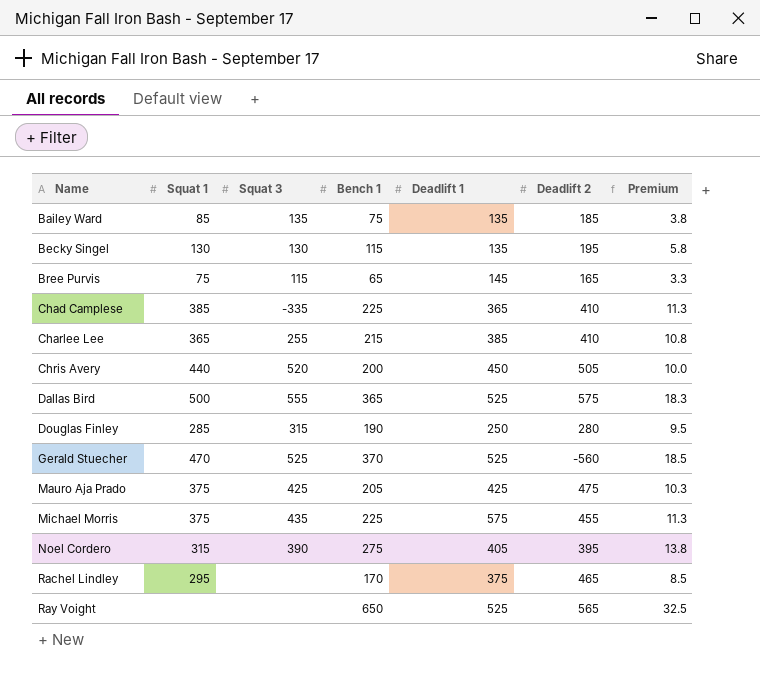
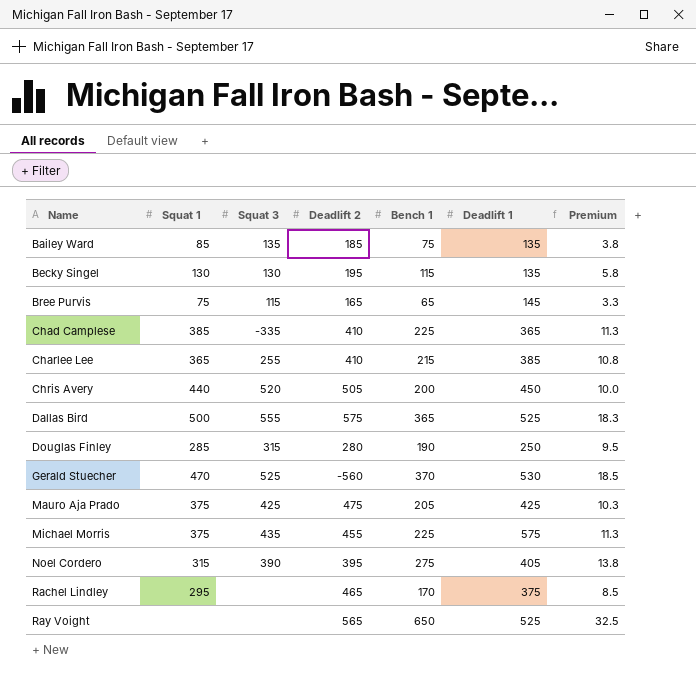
column Deadlift 2 | position: 6 -> 4
Gerald Stuecher | Deadlift 1: 525 -> 530

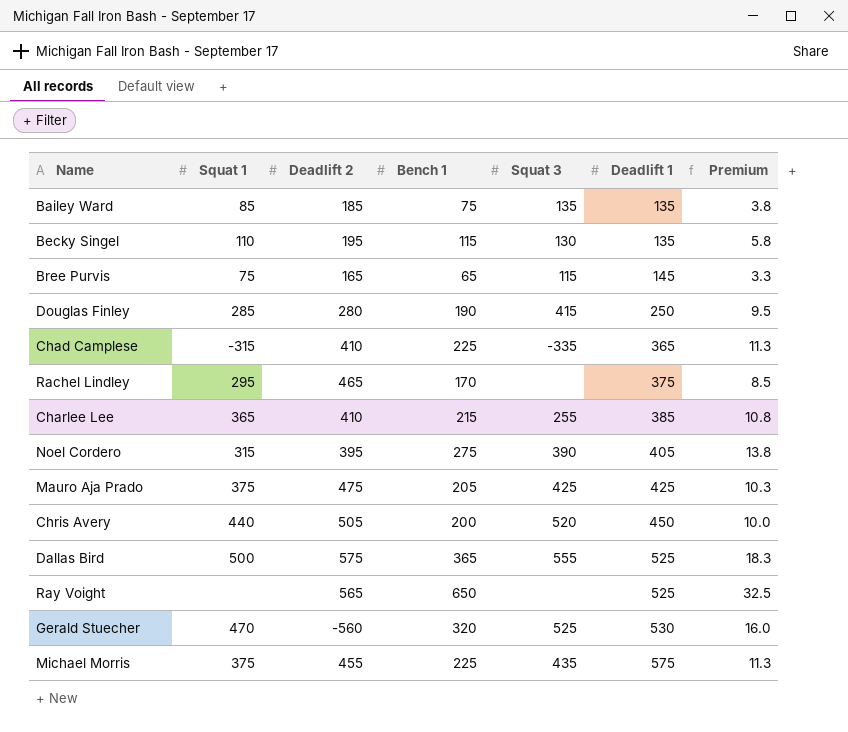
row order: Name ascending -> Deadlift 1 ascending
column Squat 3 | position: 3 -> 5
Becky Singel | Squat 1: 130 -> 110
Douglas Finley | Squat 3: 315 -> 415
Chad Camplese | Squat 1: 385 -> -315
Gerald Stuecher | Bench 1: 370 -> 320
Gerald Stuecher | Premium: 18.5 -> 16.0

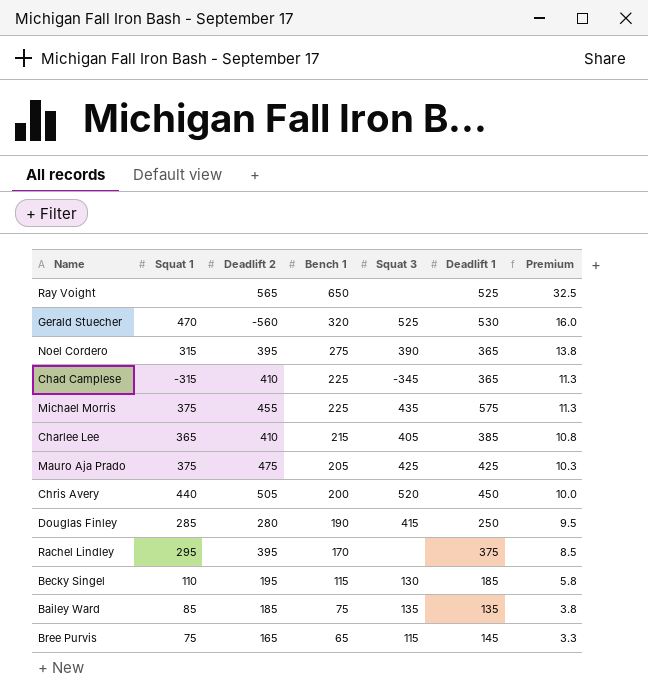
row order: Deadlift 1 ascending -> Bench 1 descending
row Dallas Bird: 500 | 575 | 365 | 555 | 525 | 18.3 -> none
Noel Cordero | Deadlift 1: 405 -> 365
Chad Camplese | Squat 3: -335 -> -345
Charlee Lee | Squat 3: 255 -> 405
Rachel Lindley | Deadlift 2: 465 -> 395
Becky Singel | Deadlift 1: 135 -> 185

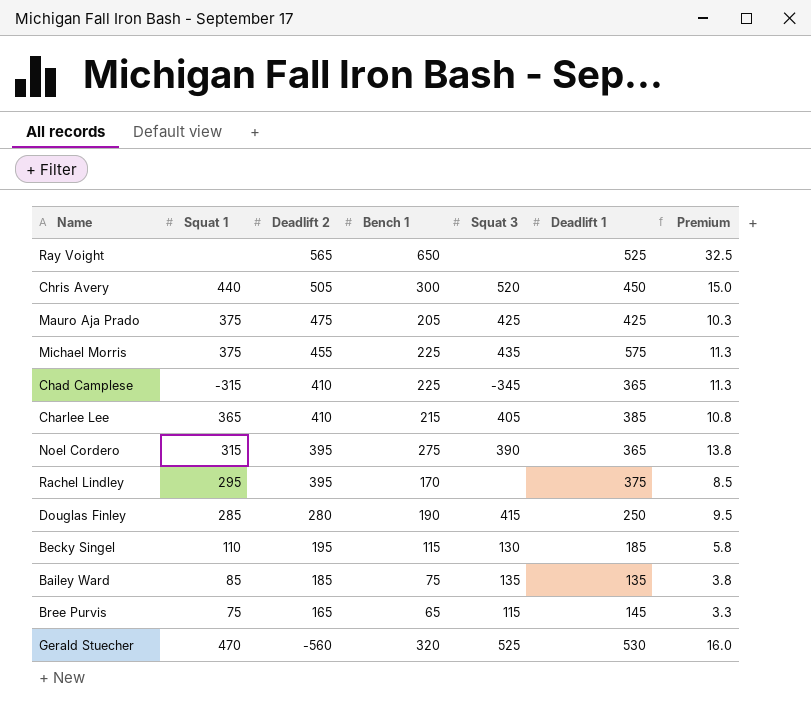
row order: Bench 1 descending -> Deadlift 2 descending
Chris Avery | Bench 1: 200 -> 300
Chris Avery | Premium: 10.0 -> 15.0

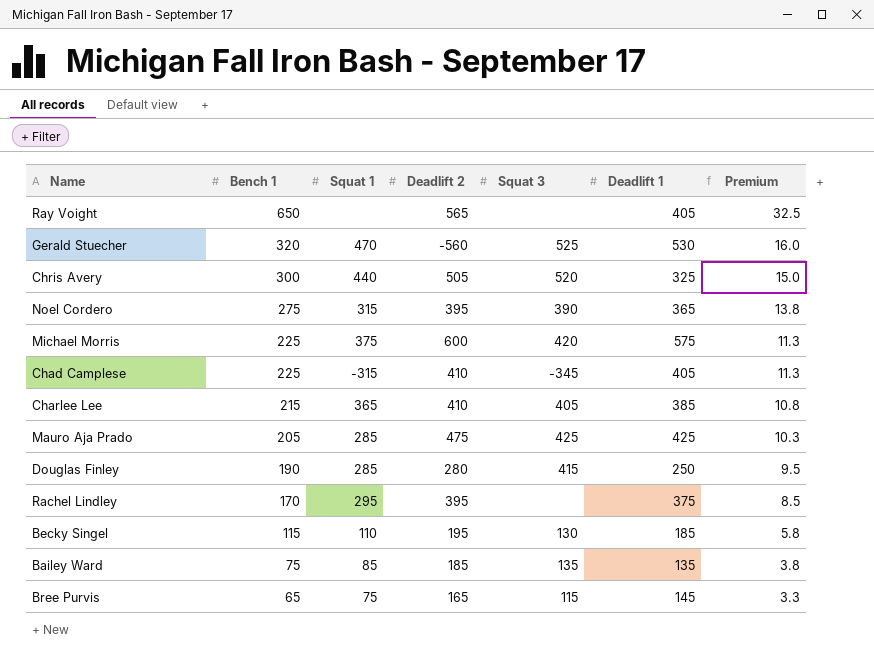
row order: Deadlift 2 descending -> Bench 1 descending
column Bench 1 | position: 4 -> 2
Ray Voight | Deadlift 1: 525 -> 405
Chris Avery | Deadlift 1: 450 -> 325
Michael Morris | Deadlift 2: 455 -> 600
Michael Morris | Squat 3: 435 -> 420
Chad Camplese | Deadlift 1: 365 -> 405
Mauro Aja Prado | Squat 1: 375 -> 285

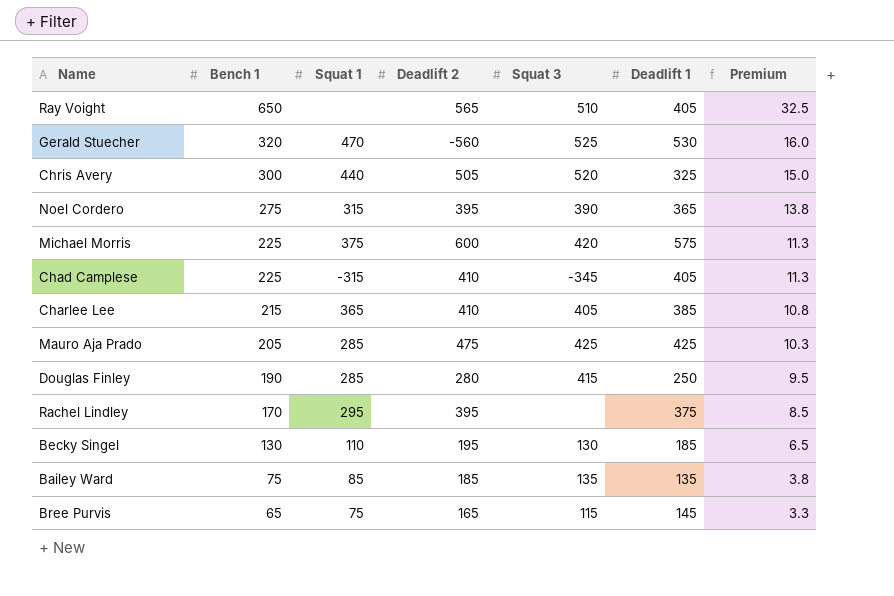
Ray Voight | Squat 3: none -> 510
Becky Singel | Bench 1: 115 -> 130
Becky Singel | Premium: 5.8 -> 6.5

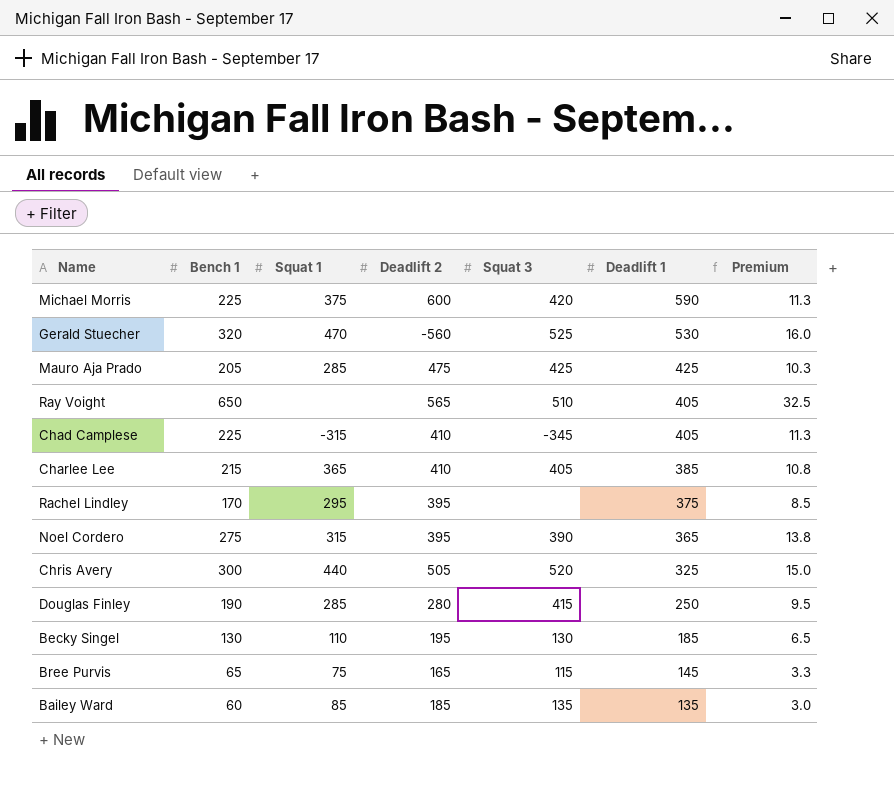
row order: Bench 1 descending -> Deadlift 1 descending
Michael Morris | Deadlift 1: 575 -> 590
Bailey Ward | Bench 1: 75 -> 60
Bailey Ward | Premium: 3.8 -> 3.0

